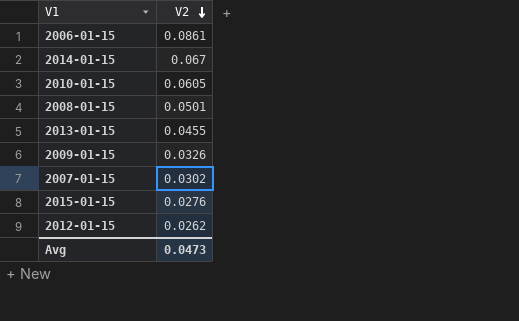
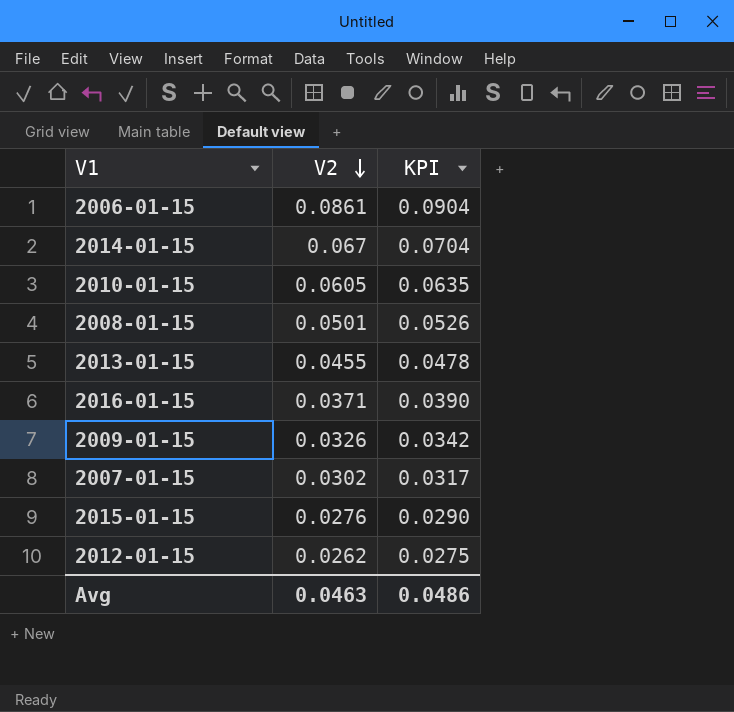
column KPI | formula: none -> [V2] * 1.05
row 2016-01-15: none -> 0.0371 | 0.0390
Avg | V2: 0.0473 -> 0.0463

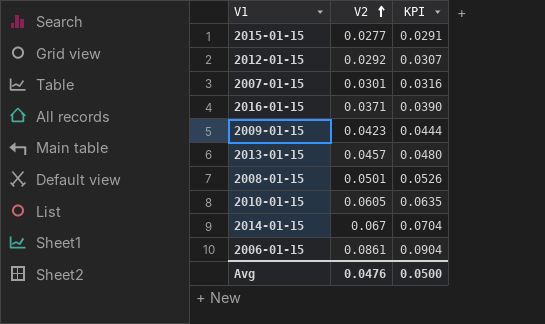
row order: V2 descending -> V2 ascending
2015-01-15 | V2: 0.0276 -> 0.0277
2015-01-15 | KPI: 0.0290 -> 0.0291
2012-01-15 | V2: 0.0262 -> 0.0292
2012-01-15 | KPI: 0.0275 -> 0.0307
2007-01-15 | V2: 0.0302 -> 0.0301
2007-01-15 | KPI: 0.0317 -> 0.0316
2009-01-15 | V2: 0.0326 -> 0.0423
2009-01-15 | KPI: 0.0342 -> 0.0444
2013-01-15 | V2: 0.0455 -> 0.0457
2013-01-15 | KPI: 0.0478 -> 0.0480
Avg | V2: 0.0463 -> 0.0476
Avg | KPI: 0.0486 -> 0.0500

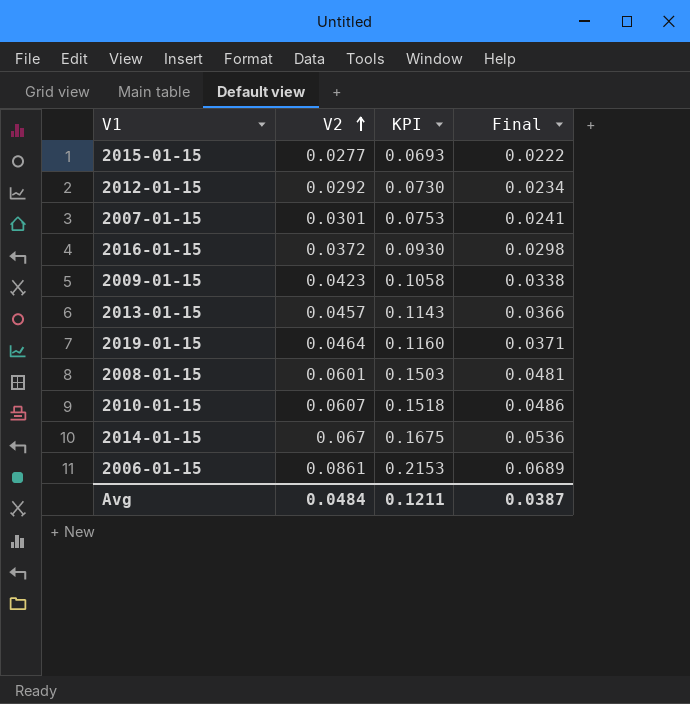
column KPI | formula: [V2] * 1.05 -> [V2] * 2.5
column Final | formula: none -> [V2] * 0.8
2016-01-15 | V2: 0.0371 -> 0.0372
row 2019-01-15: none -> 0.0464 | 0.1160 | 0.0371
2008-01-15 | V2: 0.0501 -> 0.0601
2010-01-15 | V2: 0.0605 -> 0.0607
Avg | V2: 0.0476 -> 0.0484
Avg | KPI: 0.0500 -> 0.1211

